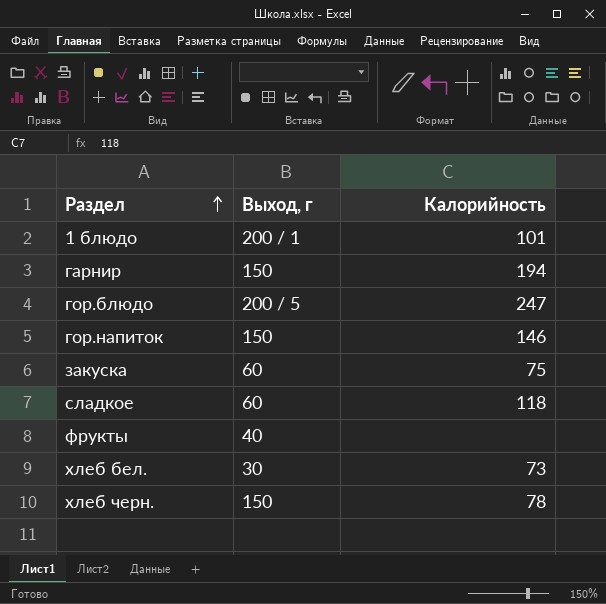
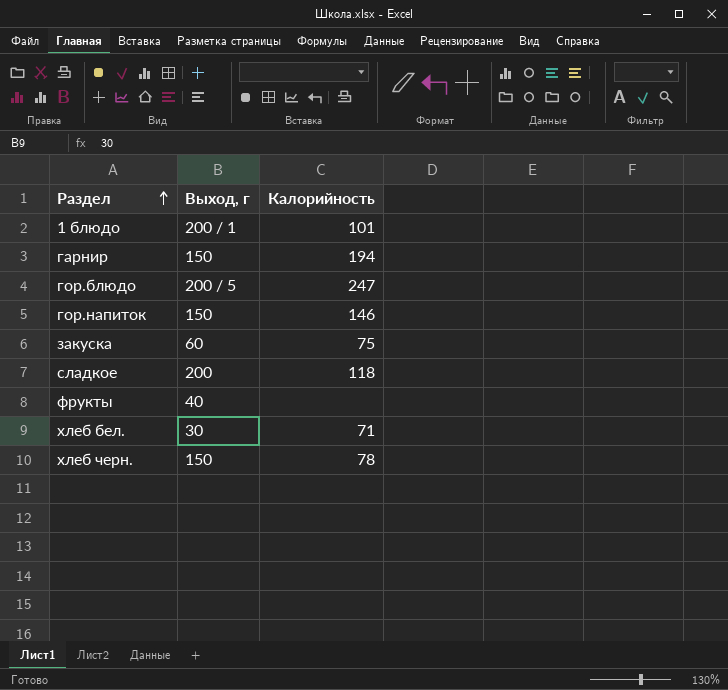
сладкое | Выход, г: 60 -> 200
хлеб бел. | Калорийность: 73 -> 71

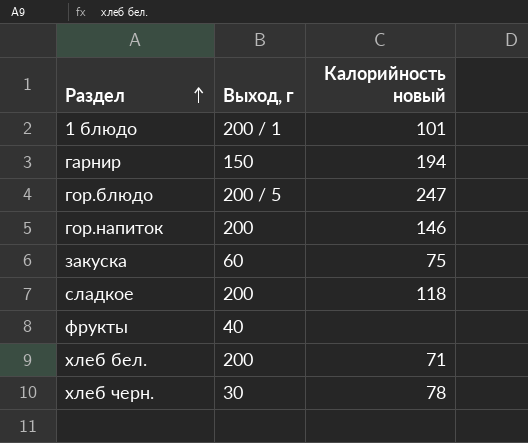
column name: Калорийность -> Калорийность новый
гор.напиток | Выход, г: 150 -> 200
хлеб бел. | Выход, г: 30 -> 200
хлеб черн. | Выход, г: 150 -> 30

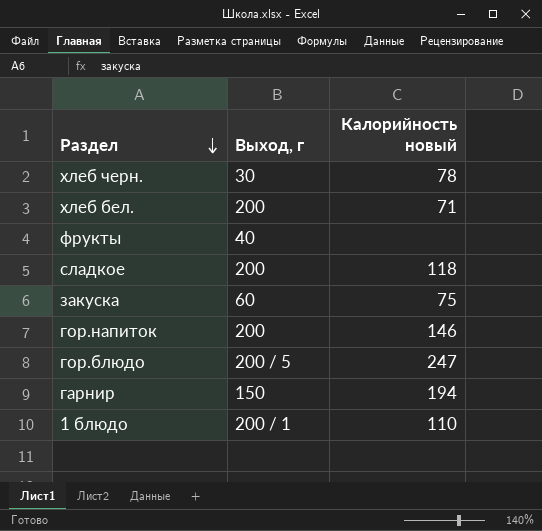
row order: Раздел ascending -> Раздел descending
1 блюдо | Калорийность новый: 101 -> 110

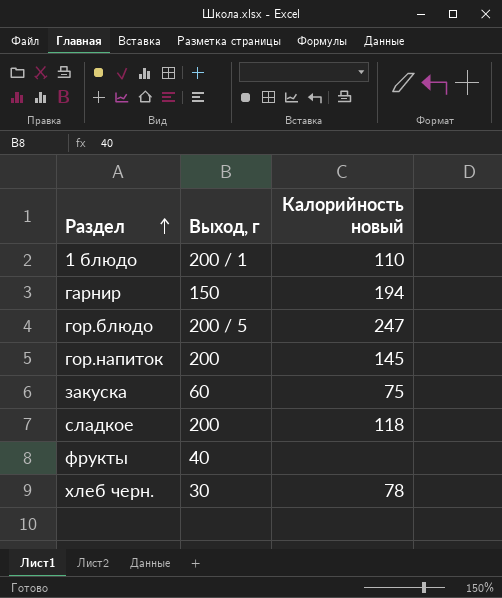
row order: Раздел descending -> Раздел ascending
row хлеб бел.: 200 | 71 -> none
гор.напиток | Калорийность новый: 146 -> 145

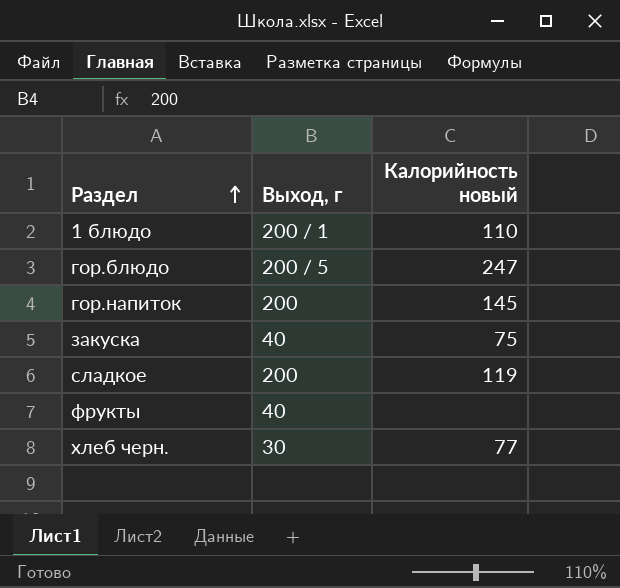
row гарнир: 150 | 194 -> none
закуска | Выход, г: 60 -> 40
сладкое | Калорийность новый: 118 -> 119
хлеб черн. | Калорийность новый: 78 -> 77

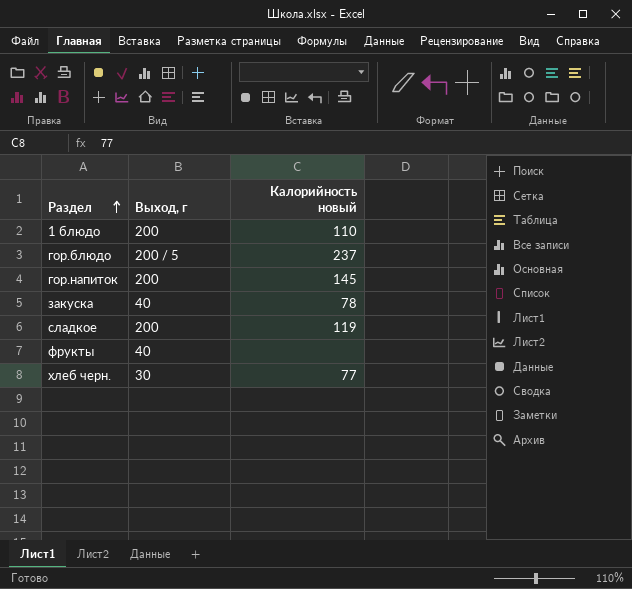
1 блюдо | Выход, г: 200 / 1 -> 200
гор.блюдо | Калорийность новый: 247 -> 237
закуска | Калорийность новый: 75 -> 78

